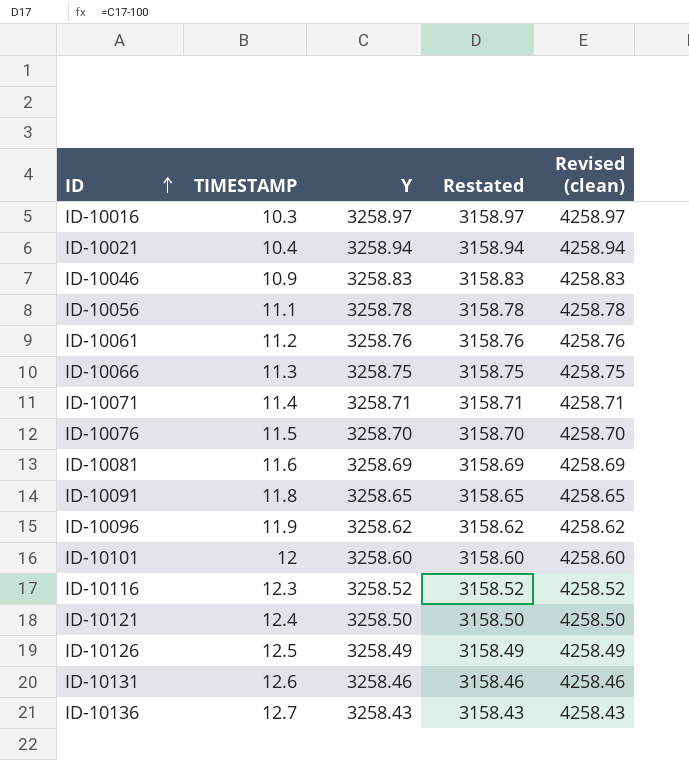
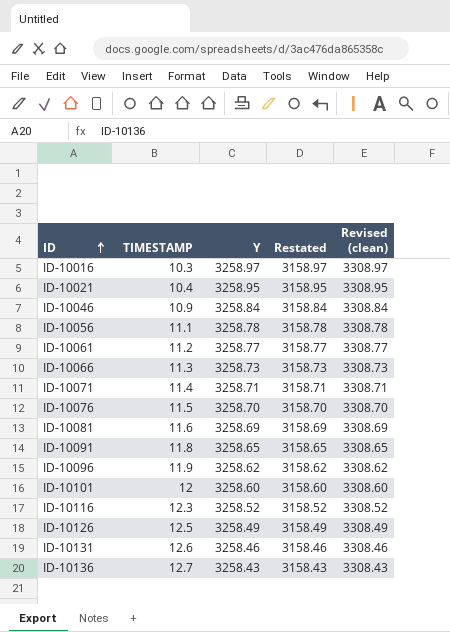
column Revised (clean) | formula: [Y] + 1000 -> [Y] + 50
row ID-10121: 12.4 | 3258.50 | 3158.50 | 4258.50 -> none
ID-10021 | Y: 3258.94 -> 3258.95
ID-10021 | Restated: 3158.94 -> 3158.95
ID-10046 | Y: 3258.83 -> 3258.84
ID-10046 | Restated: 3158.83 -> 3158.84
ID-10061 | Y: 3258.76 -> 3258.77
ID-10061 | Restated: 3158.76 -> 3158.77
ID-10066 | Y: 3258.75 -> 3258.73
ID-10066 | Restated: 3158.75 -> 3158.73

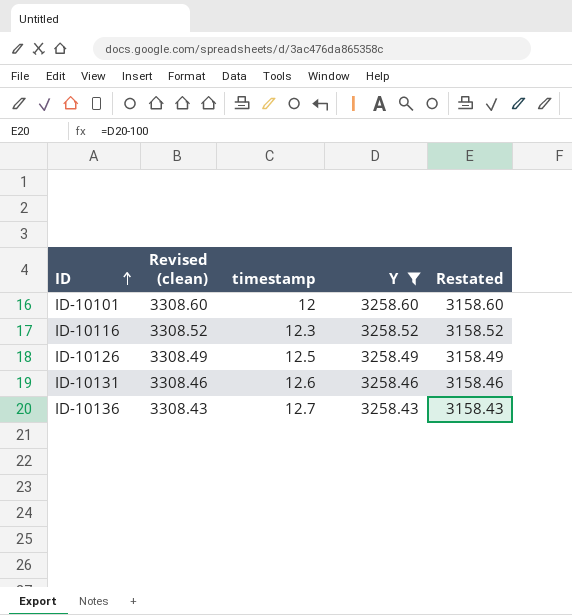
filter: none -> Y <= 3258.60
column Revised (clean) | position: 5 -> 2
column name: TIMESTAMP -> timestamp

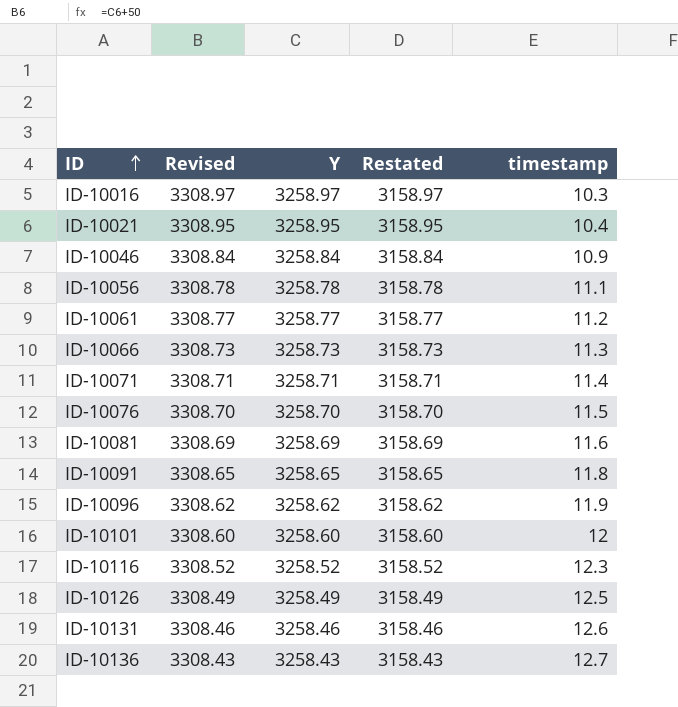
filter: Y <= 3258.60 -> none
column name: Revised (clean) -> Revised
column timestamp | position: 3 -> 5

